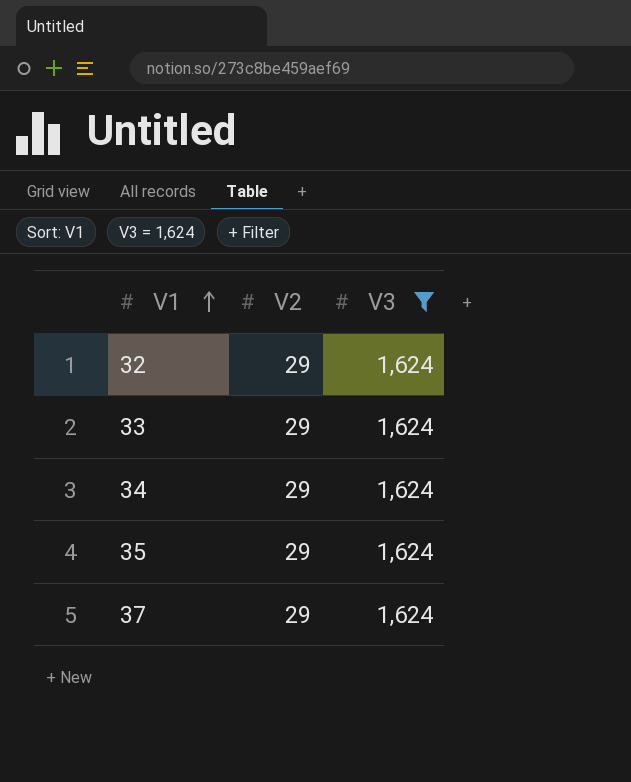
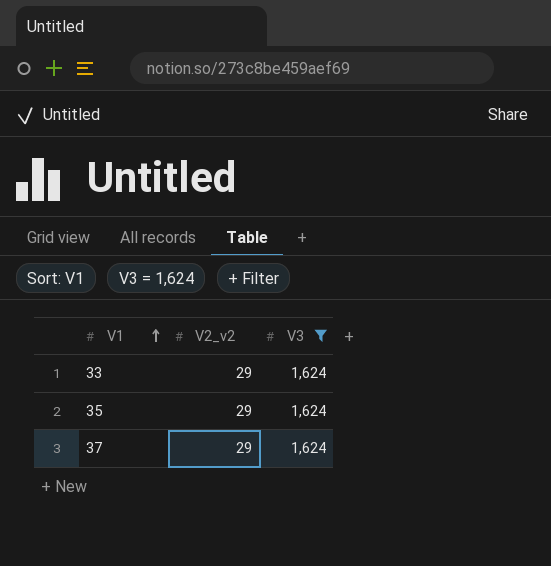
column name: V2 -> V2_v2
row 32: 29 | 1,624 -> none
row 34: 29 | 1,624 -> none

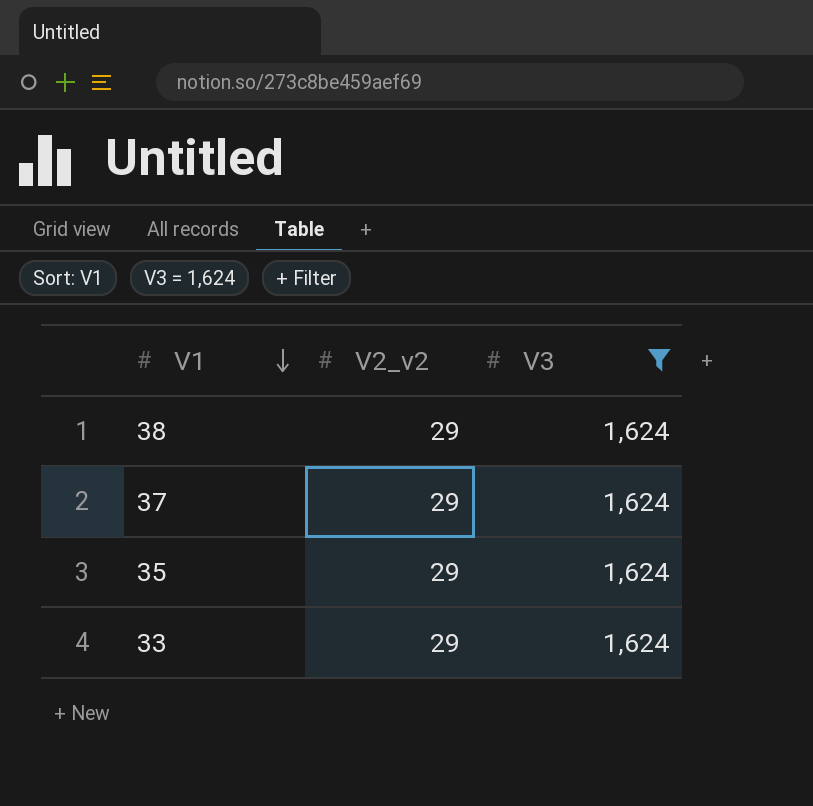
row order: V1 ascending -> V1 descending
row 38: none -> 29 | 1,624

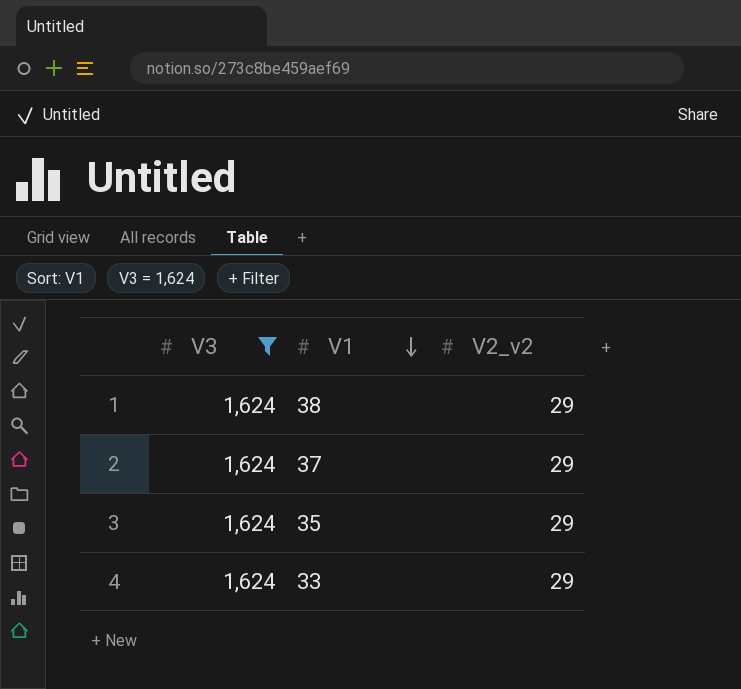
column V3 | position: 3 -> 1

